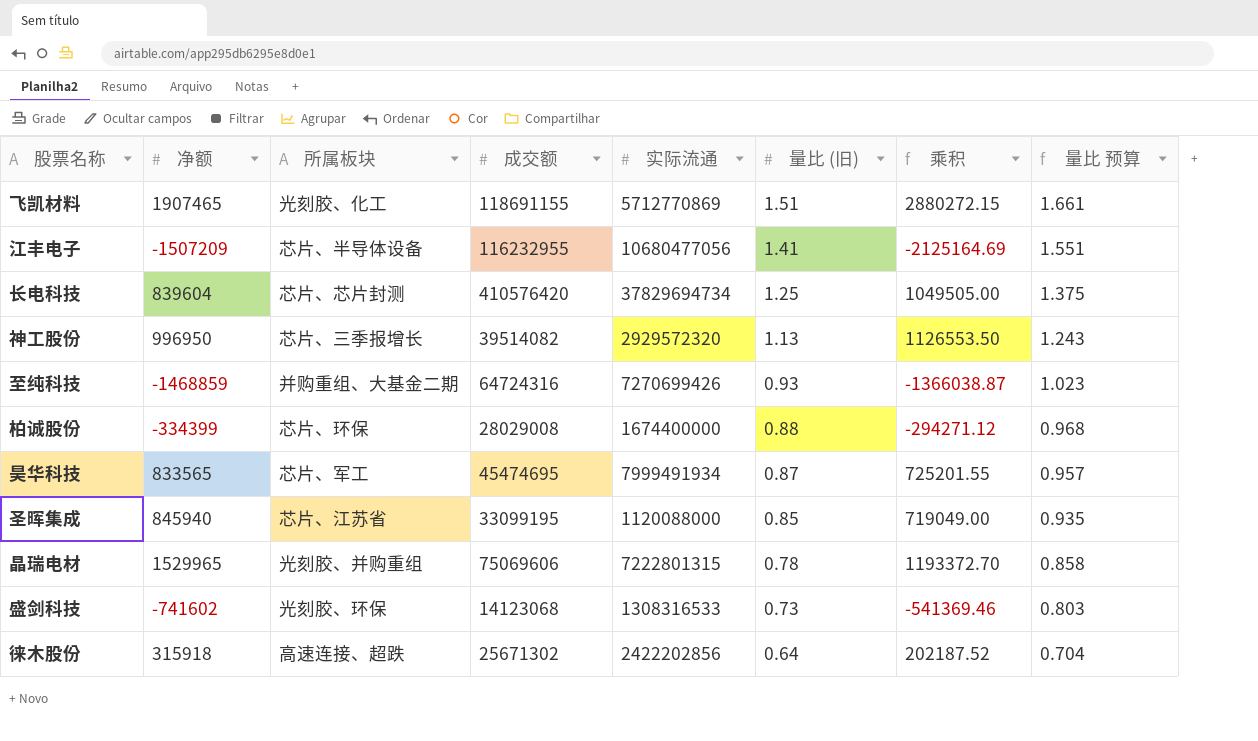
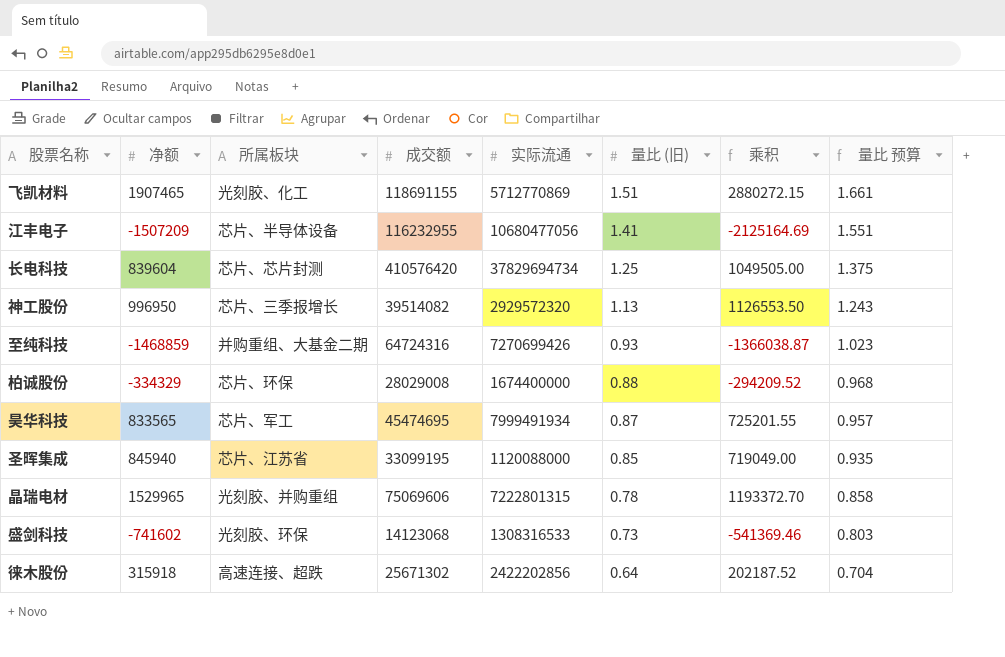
柏诚股份 | 净额: -334399 -> -334329
柏诚股份 | 乘积: -294271.12 -> -294209.52

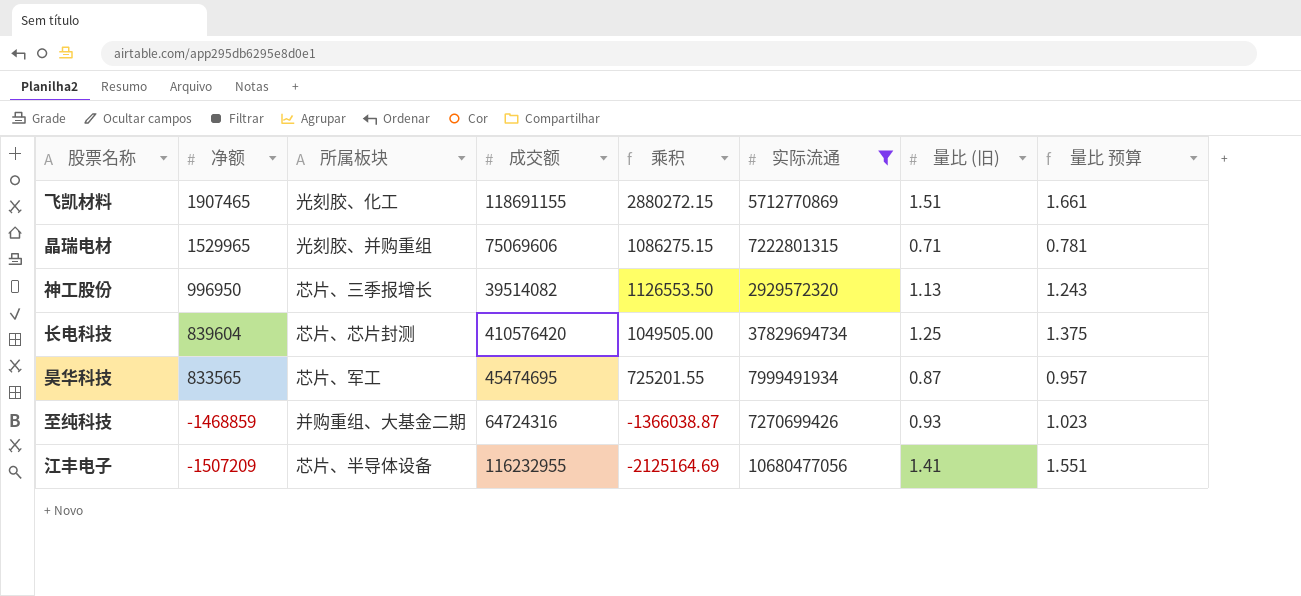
filter: none -> 实际流通 >= 2929572320
row order: 量比 (旧) descending -> 净额 descending
column 乘积 | position: 7 -> 5
晶瑞电材 | 乘积: 1193372.70 -> 1086275.15
晶瑞电材 | 量比 (旧): 0.78 -> 0.71
晶瑞电材 | 量比 预算: 0.858 -> 0.781

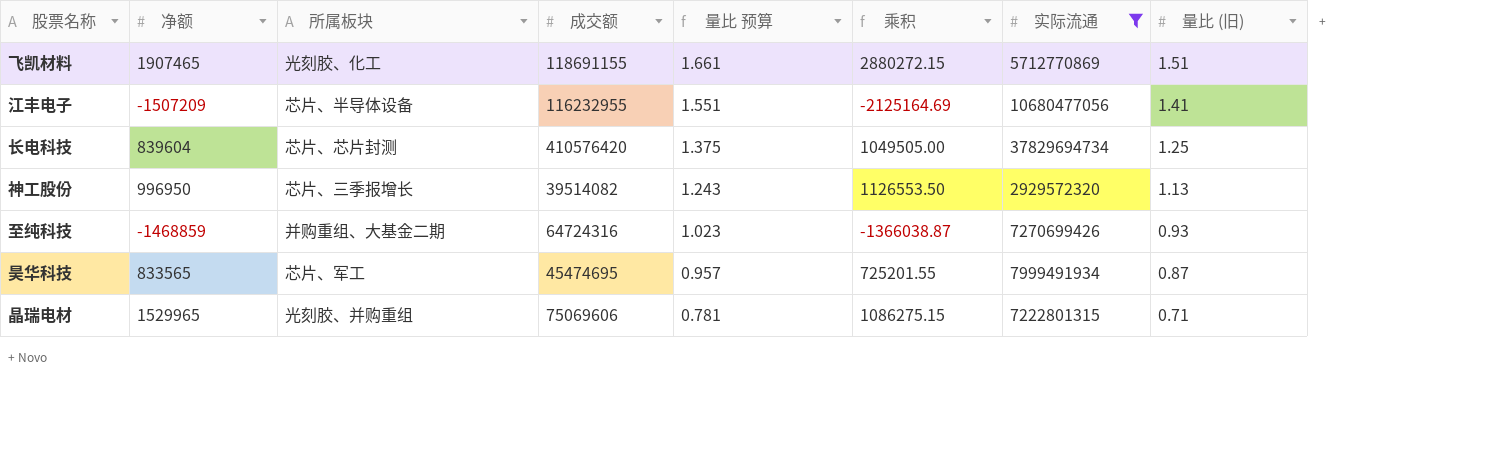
row order: 净额 descending -> 量比 预算 descending
column 量比 预算 | position: 8 -> 5

